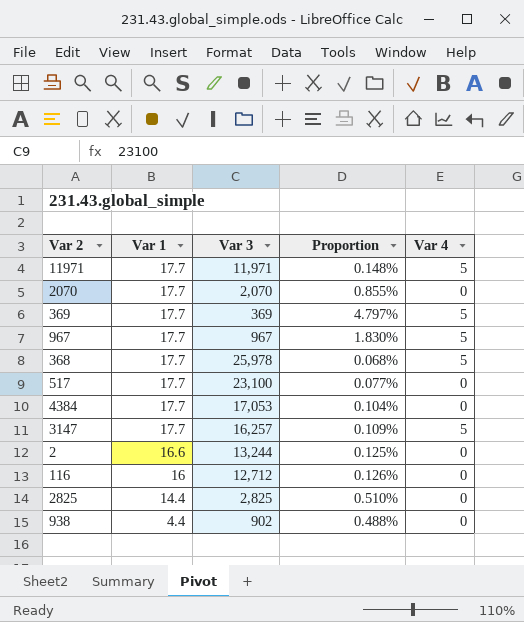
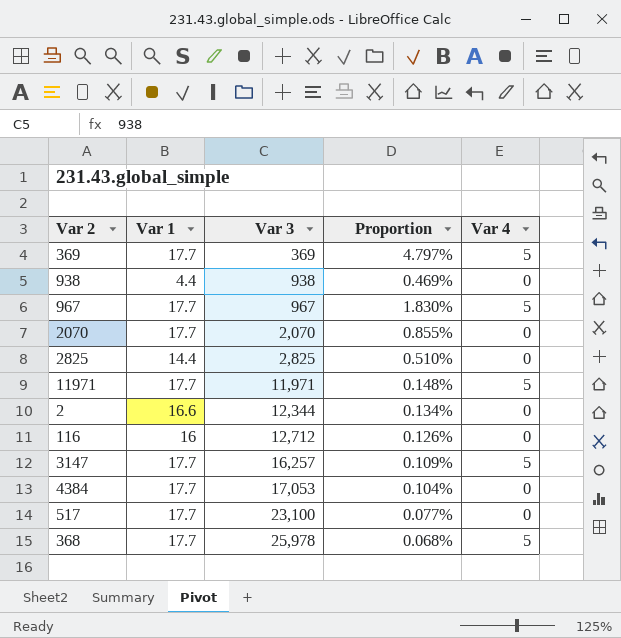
row order: Var 1 descending -> Var 3 ascending
938 | Var 3: 902 -> 938
938 | Proportion: 0.488% -> 0.469%
2 | Var 3: 13,244 -> 12,344
2 | Proportion: 0.125% -> 0.134%

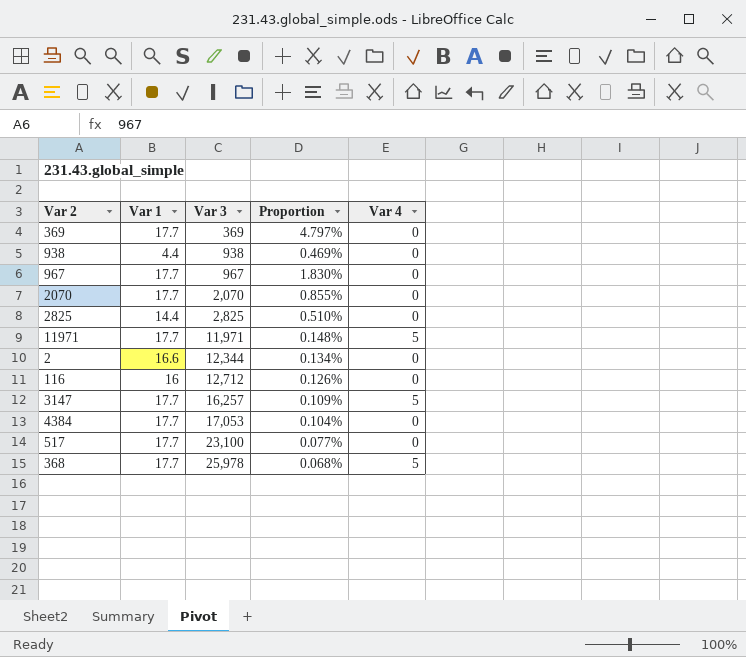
369 | Var 4: 5 -> 0
967 | Var 4: 5 -> 0

